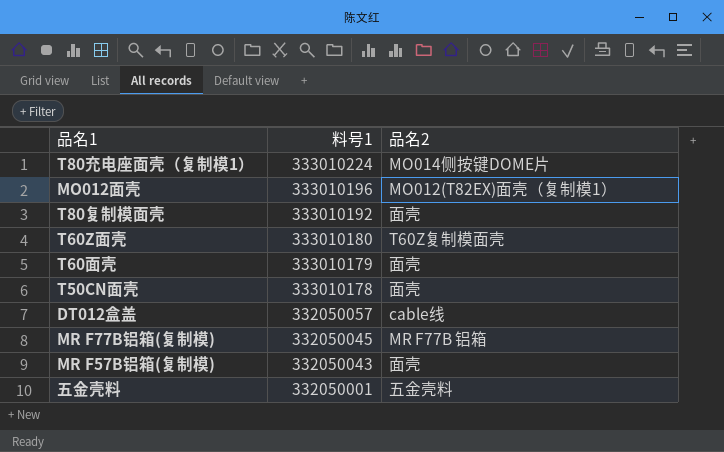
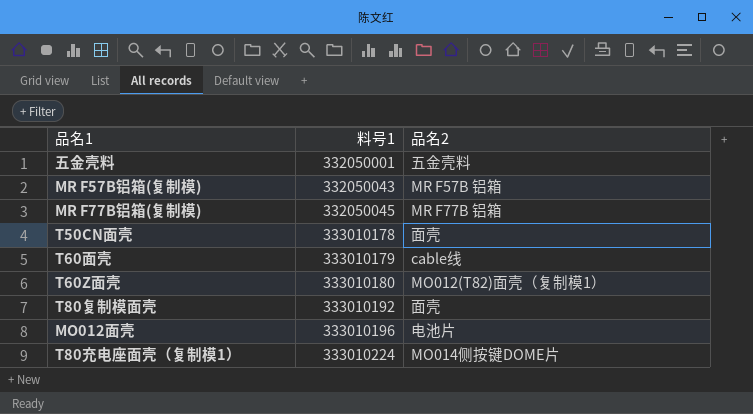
row order: 料号1 descending -> 料号1 ascending
row DT012盒盖: 332050057 | cable线 -> none
MR F57B铝箱(复制模) | 品名2: 面壳 -> MR F57B 铝箱
T60面壳 | 品名2: 面壳 -> cable线
T60Z面壳 | 品名2: T60Z复制模面壳 -> MO012(T82)面壳（复制模1）
MO012面壳 | 品名2: MO012(T82EX)面壳（复制模1） -> 电池片

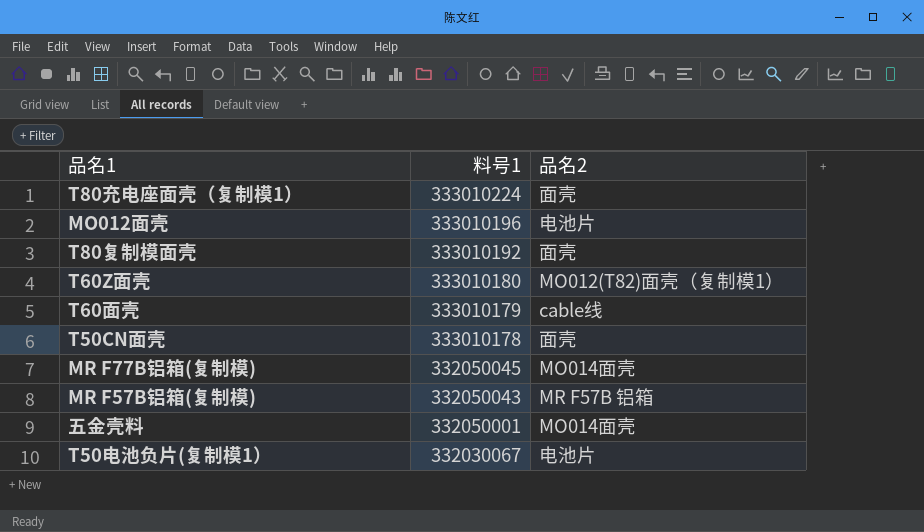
row order: 料号1 ascending -> 料号1 descending
T80充电座面壳（复制模1） | 品名2: MO014侧按键DOME片 -> 面壳
MR F77B铝箱(复制模) | 品名2: MR F77B 铝箱 -> MO014面壳
五金壳料 | 品名2: 五金壳料 -> MO014面壳
row T50电池负片(复制模1）: none -> 332030067 | 电池片

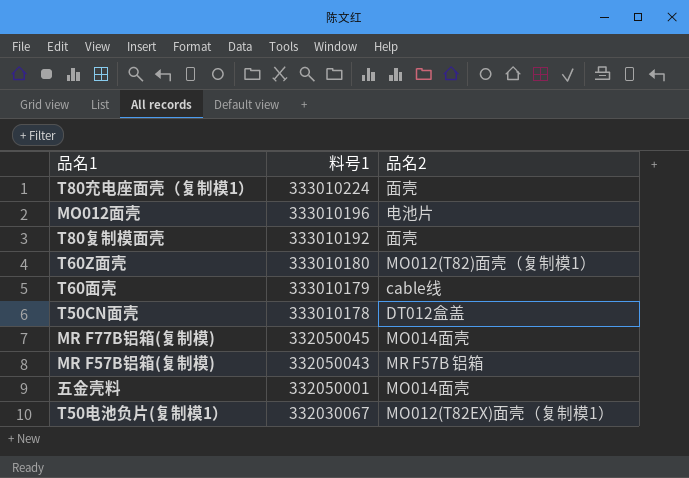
T50CN面壳 | 品名2: 面壳 -> DT012盒盖
T50电池负片(复制模1） | 品名2: 电池片 -> MO012(T82EX)面壳（复制模1）

